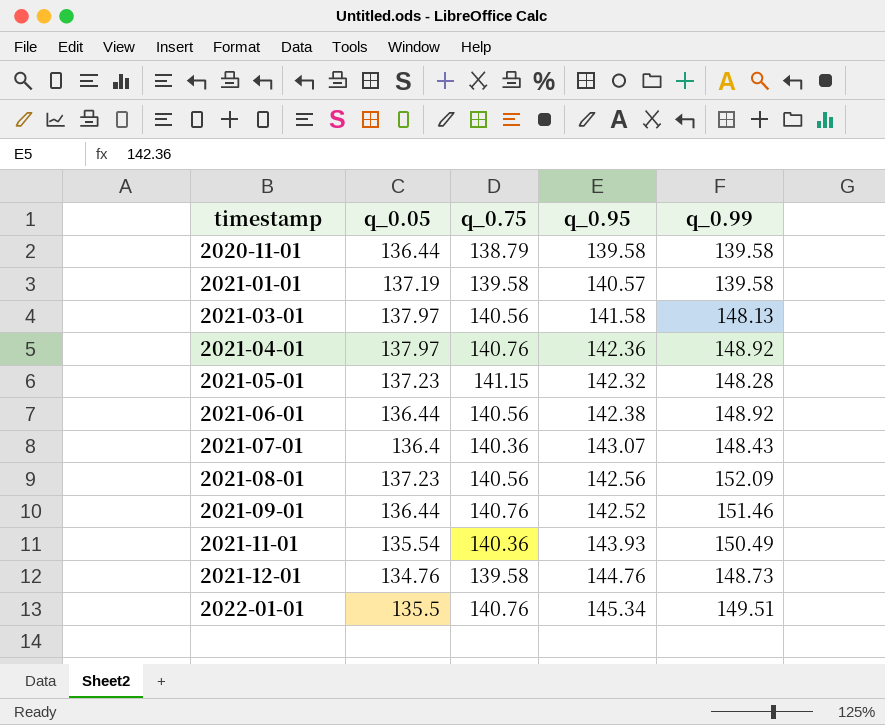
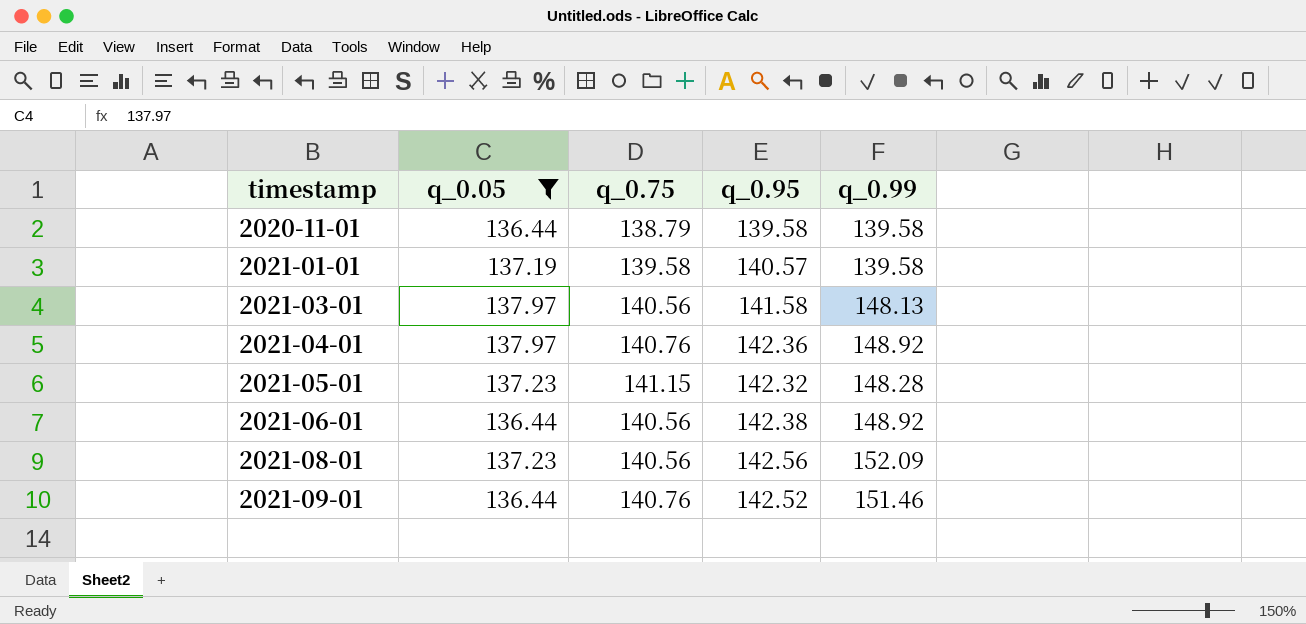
filter: none -> q_0.05 >= 136.44

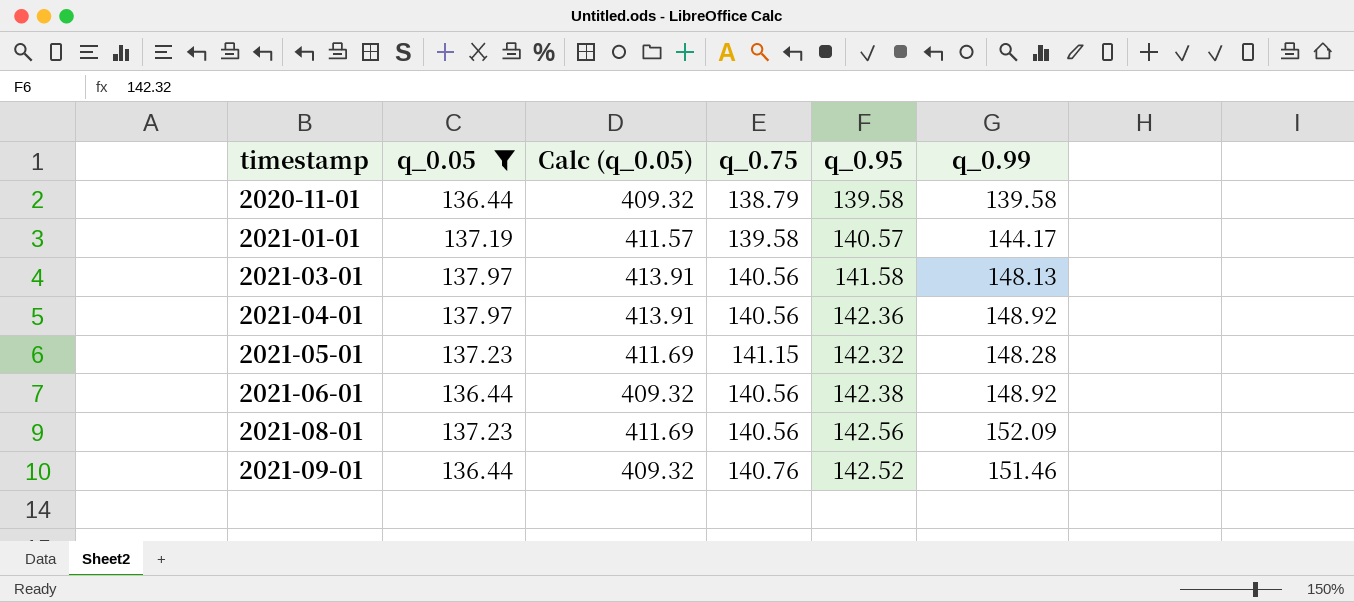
column Calc (q_0.05) | formula: none -> [q_0.05] * 3
2021-01-01 | q_0.99: 139.58 -> 144.17
2021-04-01 | q_0.75: 140.76 -> 140.56

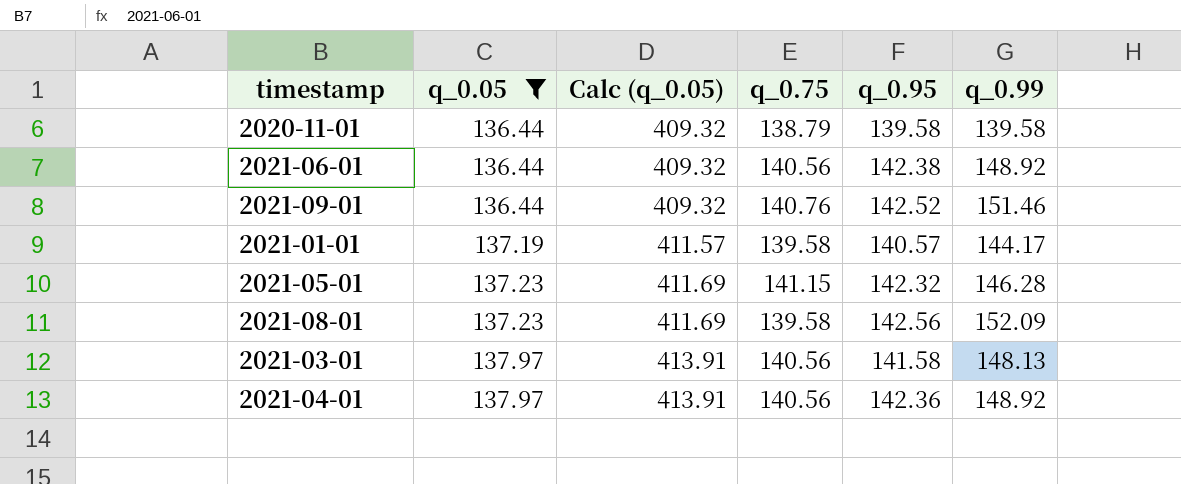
row order: timestamp ascending -> q_0.05 ascending
2021-05-01 | q_0.99: 148.28 -> 146.28
2021-08-01 | q_0.75: 140.56 -> 139.58

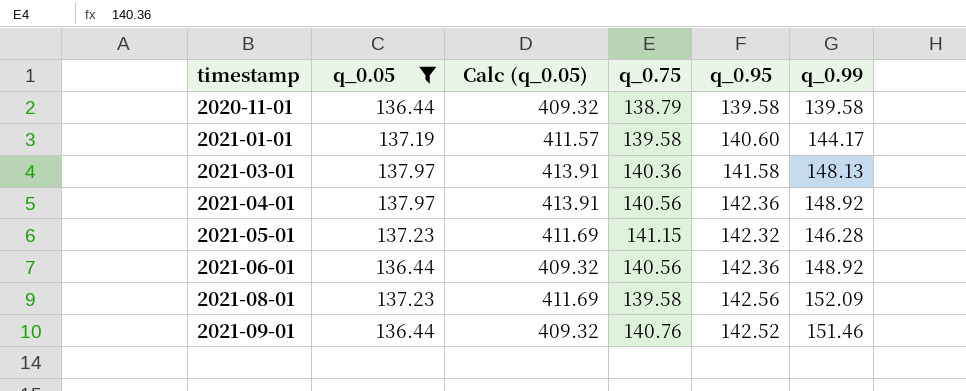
row order: q_0.05 ascending -> timestamp ascending
2021-01-01 | q_0.95: 140.57 -> 140.60
2021-03-01 | q_0.75: 140.56 -> 140.36
2021-06-01 | q_0.95: 142.38 -> 142.36

